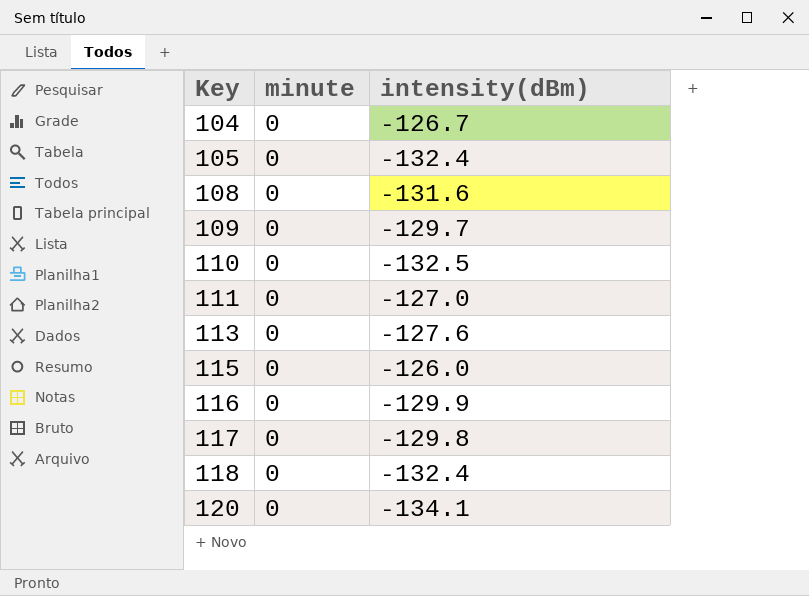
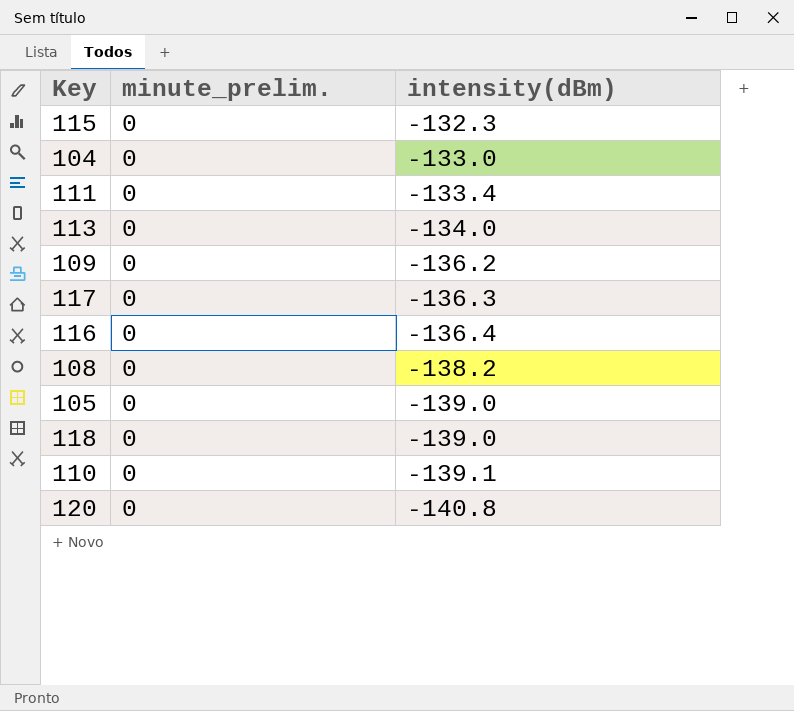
row order: Key ascending -> intensity(dBm) descending
column name: minute -> minute_prelim.
115 | intensity(dBm): -126.0 -> -132.3
104 | intensity(dBm): -126.7 -> -133.0
111 | intensity(dBm): -127.0 -> -133.4
113 | intensity(dBm): -127.6 -> -134.0
109 | intensity(dBm): -129.7 -> -136.2
117 | intensity(dBm): -129.8 -> -136.3
116 | intensity(dBm): -129.9 -> -136.4
108 | intensity(dBm): -131.6 -> -138.2
105 | intensity(dBm): -132.4 -> -139.0
118 | intensity(dBm): -132.4 -> -139.0
110 | intensity(dBm): -132.5 -> -139.1
120 | intensity(dBm): -134.1 -> -140.8

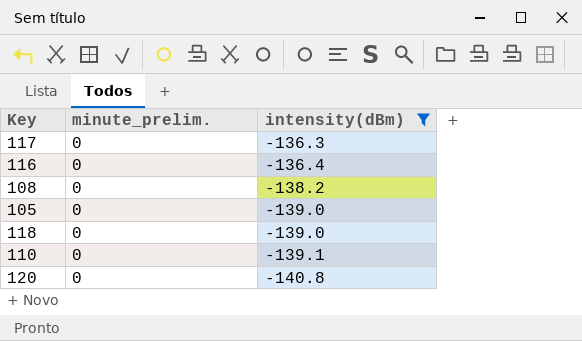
filter: none -> intensity(dBm) <= -136.3

